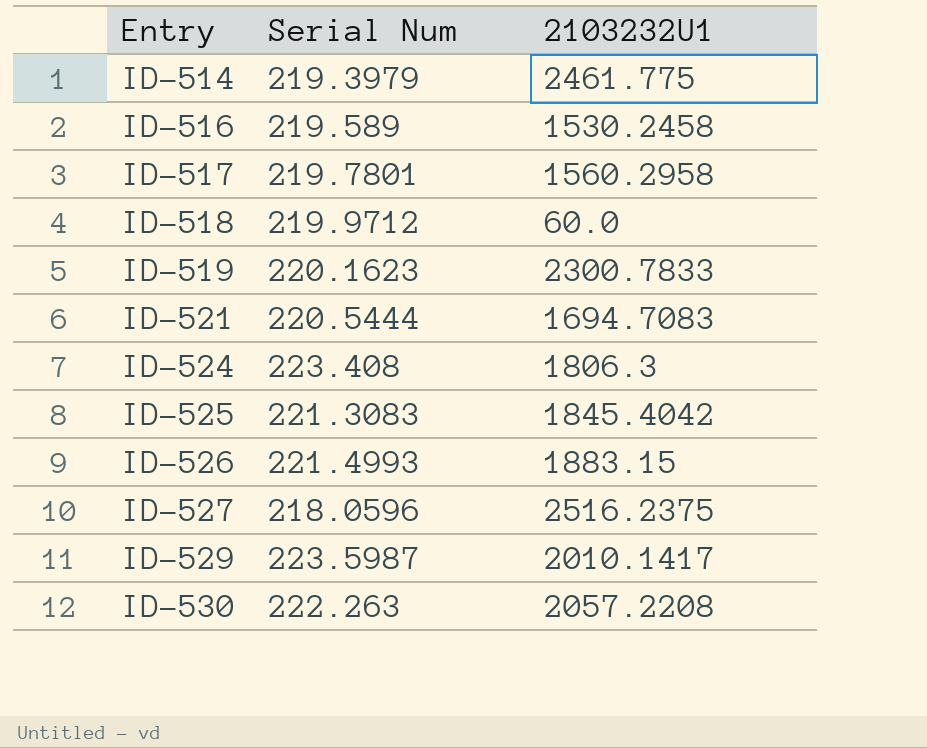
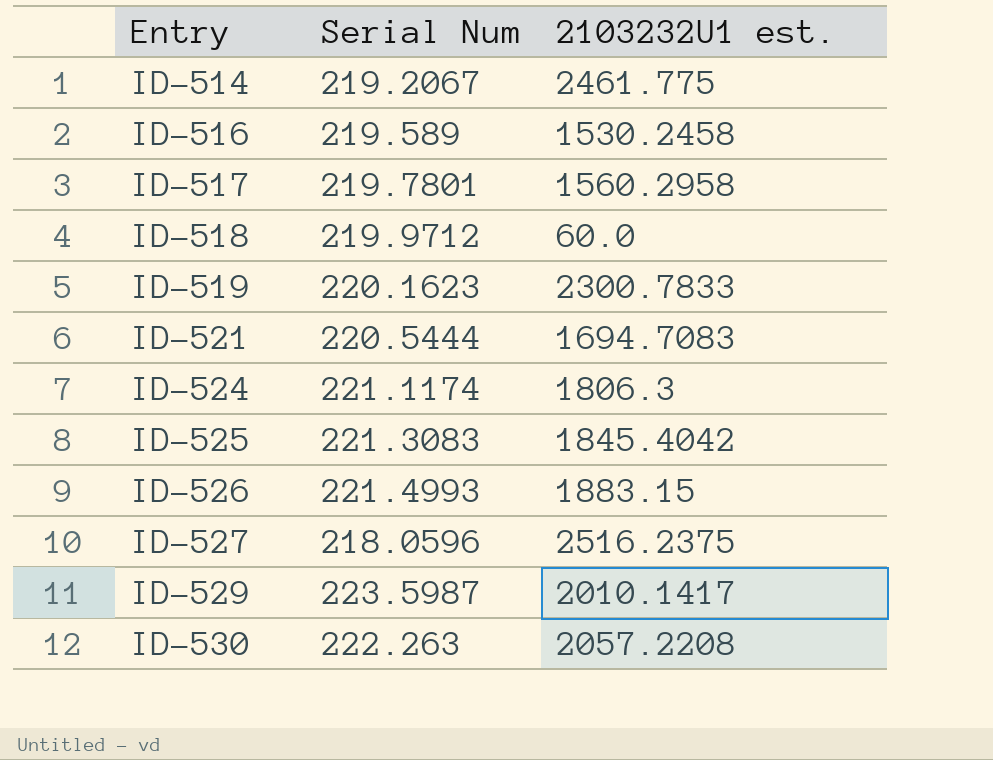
column name: 2103232U1 -> 2103232U1 est.
ID-514 | Serial Num: 219.3979 -> 219.2067
ID-524 | Serial Num: 223.408 -> 221.1174

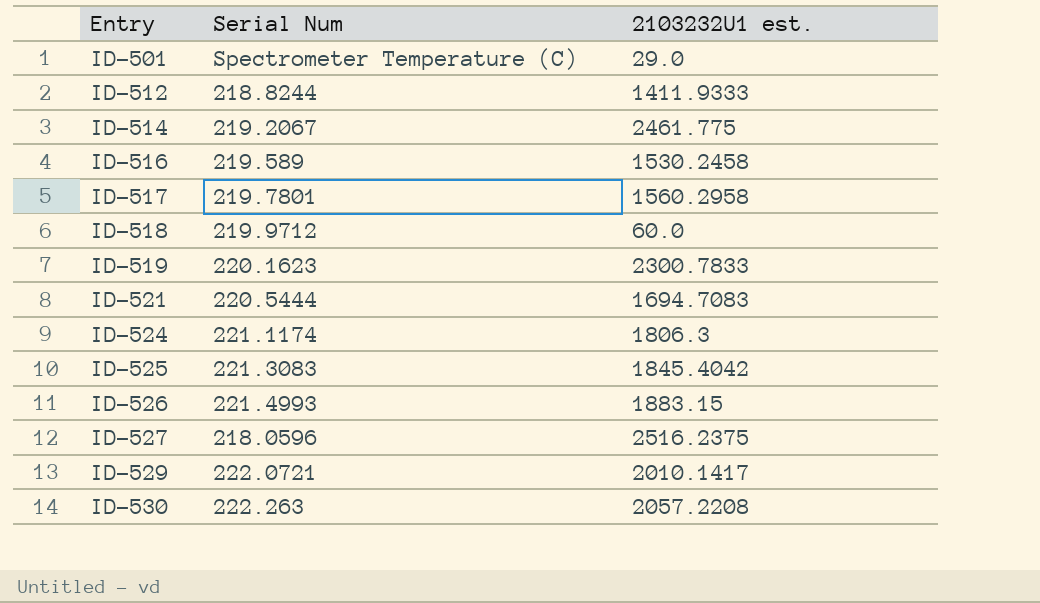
row ID-501: none -> Spectrometer Temperature (C) | 29.0
row ID-512: none -> 218.8244 | 1411.9333
ID-529 | Serial Num: 223.5987 -> 222.0721

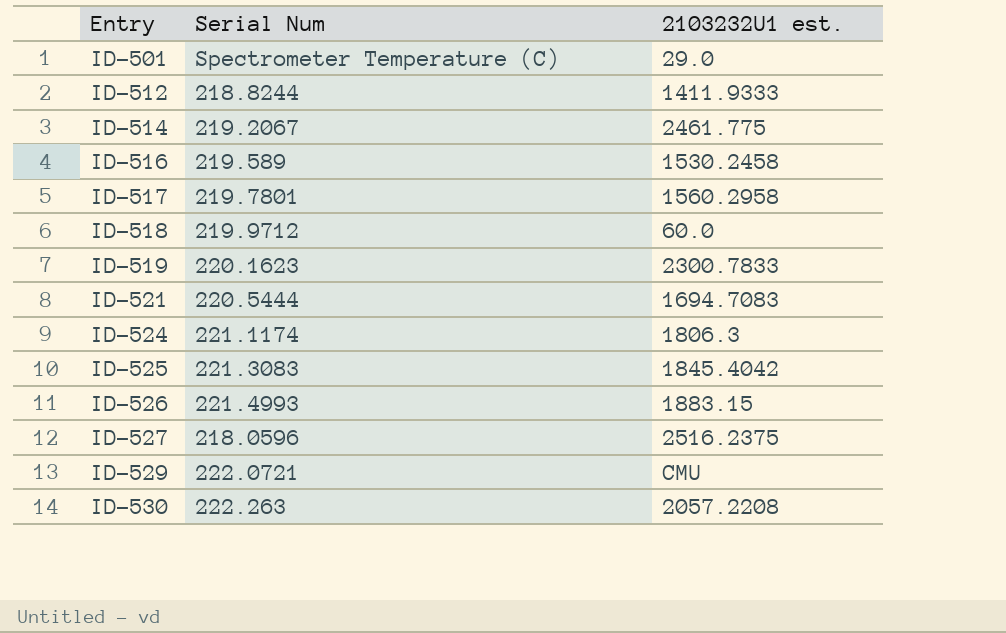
ID-529 | 2103232U1 est.: 2010.1417 -> CMU

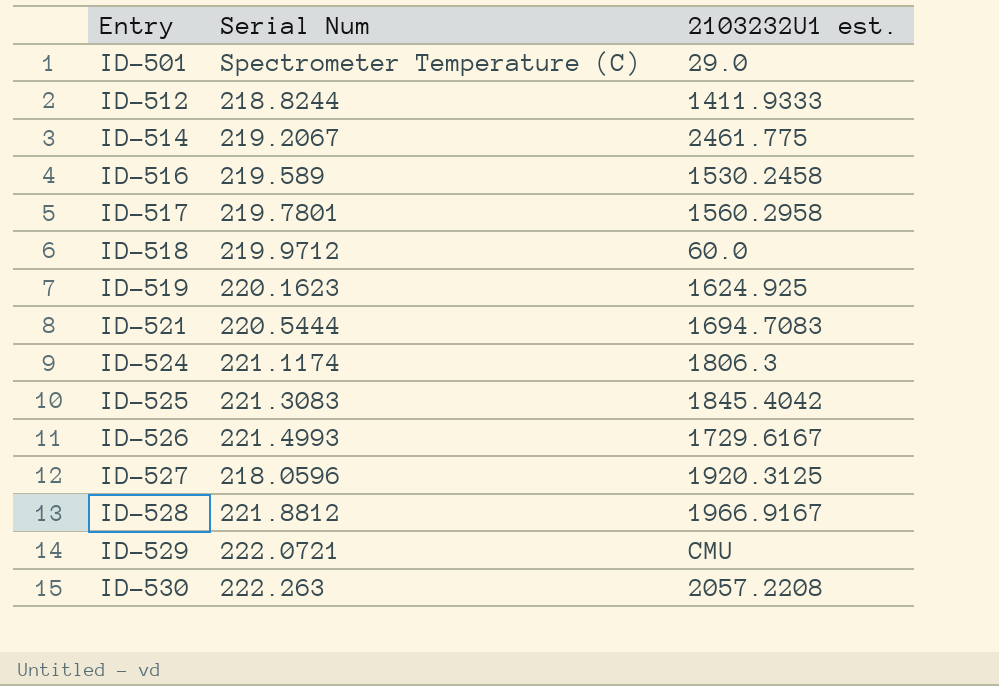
ID-519 | 2103232U1 est.: 2300.7833 -> 1624.925
ID-526 | 2103232U1 est.: 1883.15 -> 1729.6167
ID-527 | 2103232U1 est.: 2516.2375 -> 1920.3125
row ID-528: none -> 221.8812 | 1966.9167

